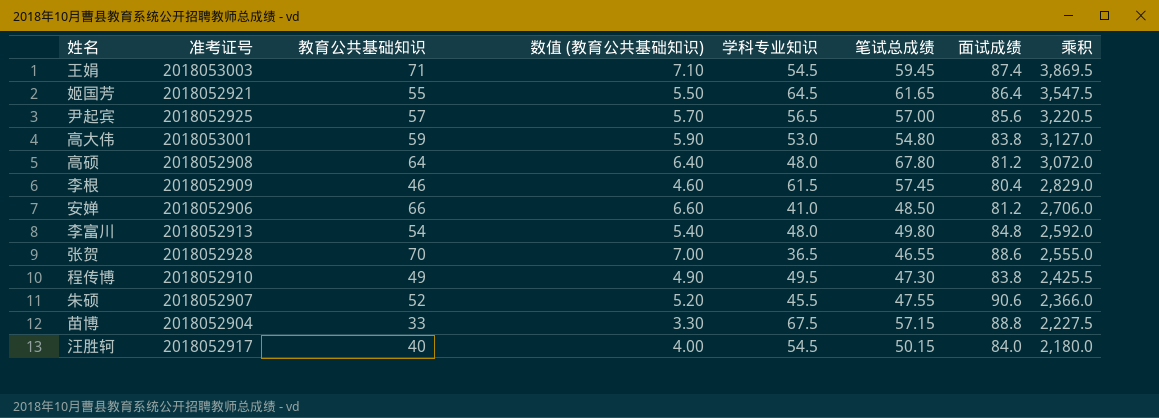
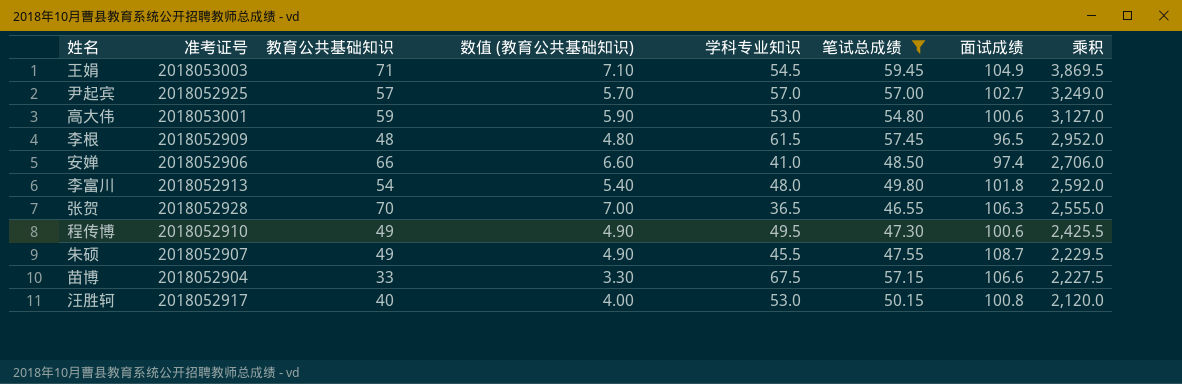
filter: none -> 笔试总成绩 <= 59.45
王娟 | 面试成绩: 87.4 -> 104.9
尹起宾 | 学科专业知识: 56.5 -> 57.0
尹起宾 | 面试成绩: 85.6 -> 102.7
尹起宾 | 乘积: 3,220.5 -> 3,249.0
高大伟 | 面试成绩: 83.8 -> 100.6
李根 | 教育公共基础知识: 46 -> 48
李根 | 数值 (教育公共基础知识): 4.60 -> 4.80
李根 | 面试成绩: 80.4 -> 96.5
李根 | 乘积: 2,829.0 -> 2,952.0
安婵 | 面试成绩: 81.2 -> 97.4
李富川 | 面试成绩: 84.8 -> 101.8
张贺 | 面试成绩: 88.6 -> 106.3
程传博 | 面试成绩: 83.8 -> 100.6
朱硕 | 教育公共基础知识: 52 -> 49
朱硕 | 数值 (教育公共基础知识): 5.20 -> 4.90
朱硕 | 面试成绩: 90.6 -> 108.7
朱硕 | 乘积: 2,366.0 -> 2,229.5
苗博 | 面试成绩: 88.8 -> 106.6
汪胜轲 | 学科专业知识: 54.5 -> 53.0
汪胜轲 | 面试成绩: 84.0 -> 100.8
汪胜轲 | 乘积: 2,180.0 -> 2,120.0

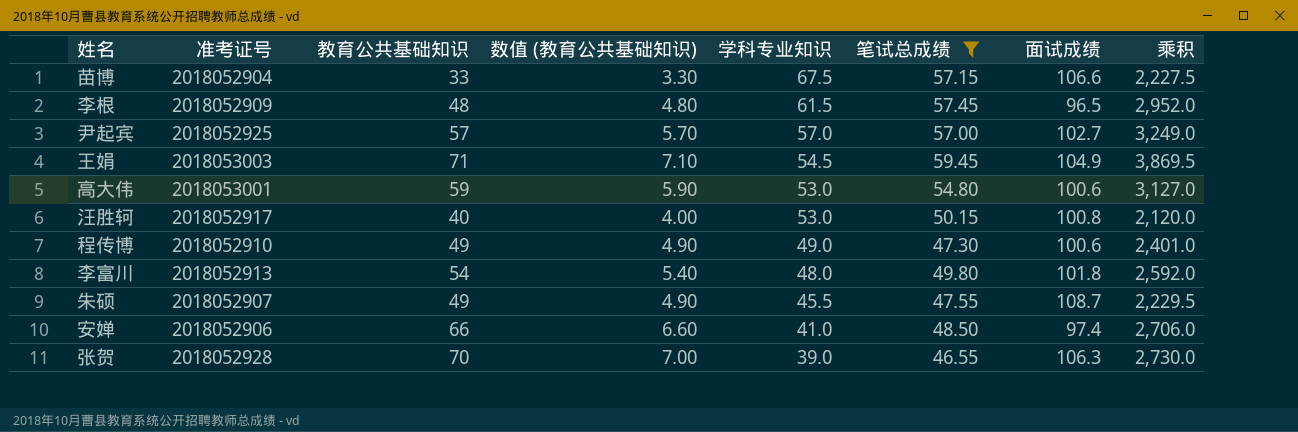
row order: 乘积 descending -> 学科专业知识 descending
程传博 | 学科专业知识: 49.5 -> 49.0
程传博 | 乘积: 2,425.5 -> 2,401.0
张贺 | 学科专业知识: 36.5 -> 39.0
张贺 | 乘积: 2,555.0 -> 2,730.0

